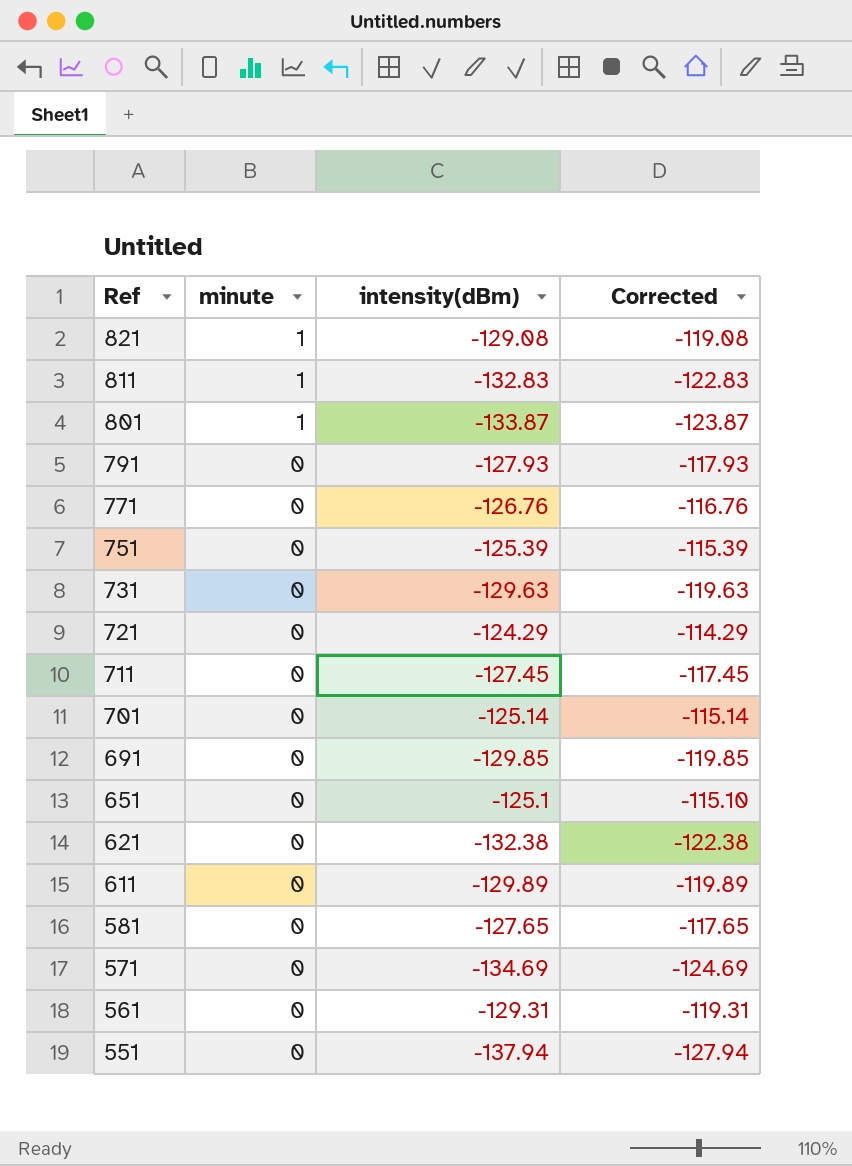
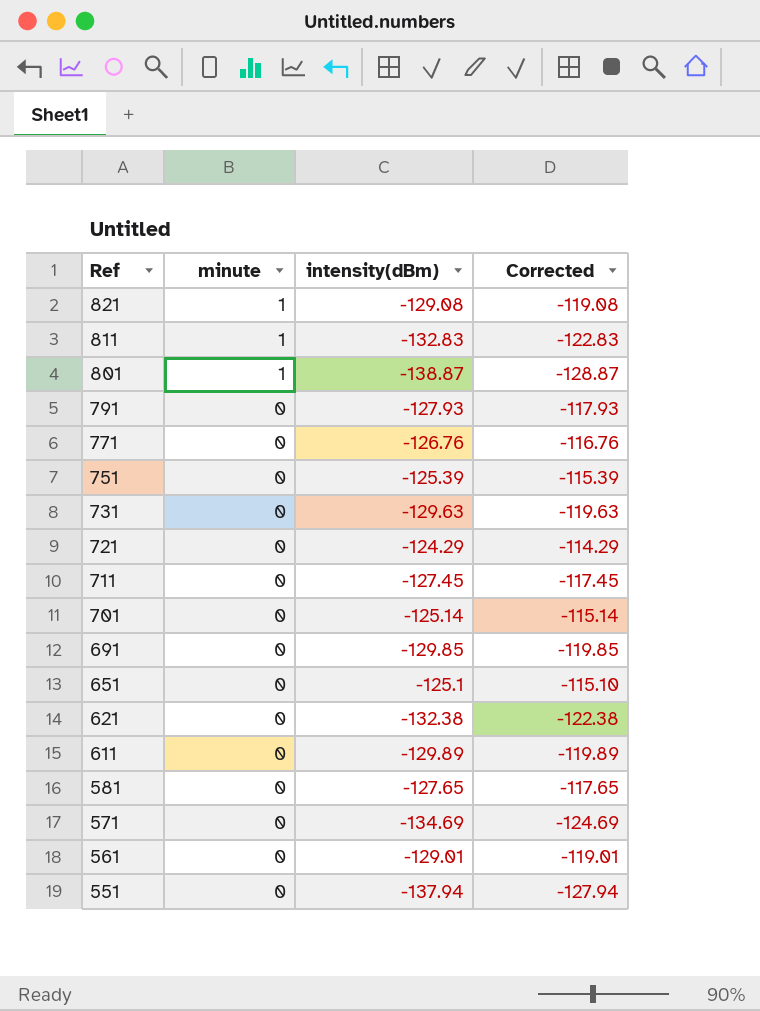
801 | intensity(dBm): -133.87 -> -138.87
801 | Corrected: -123.87 -> -128.87
561 | intensity(dBm): -129.31 -> -129.01
561 | Corrected: -119.31 -> -119.01

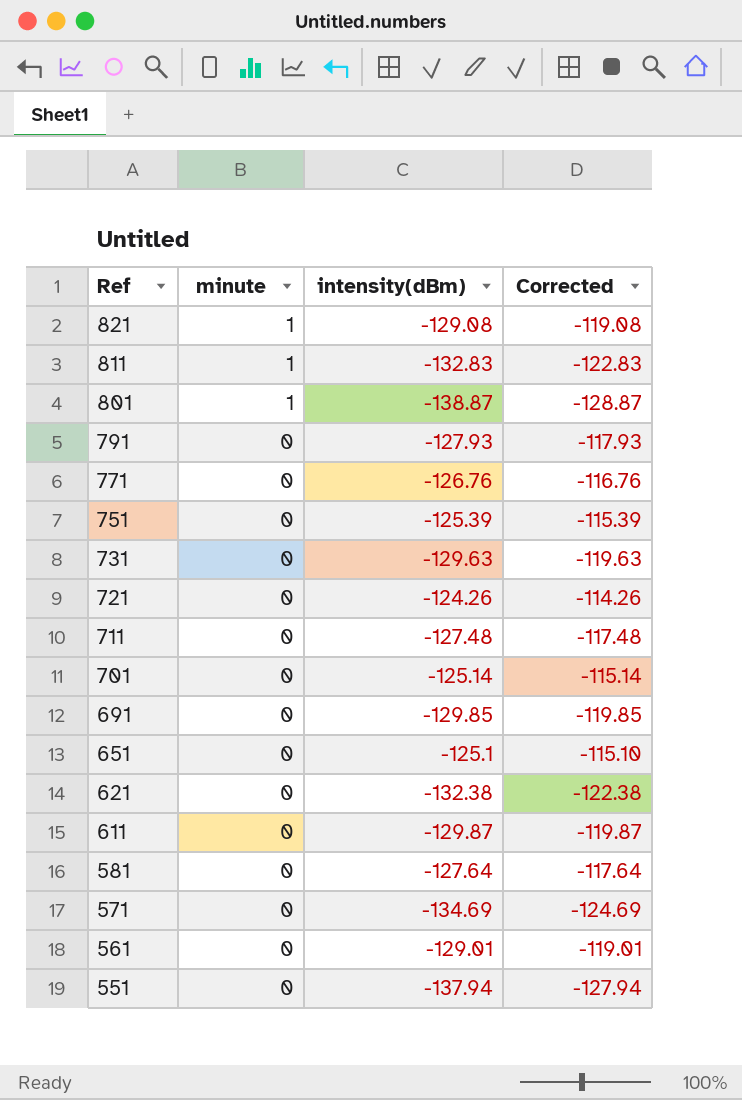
721 | intensity(dBm): -124.29 -> -124.26
721 | Corrected: -114.29 -> -114.26
711 | intensity(dBm): -127.45 -> -127.48
711 | Corrected: -117.45 -> -117.48
611 | intensity(dBm): -129.89 -> -129.87
611 | Corrected: -119.89 -> -119.87
581 | intensity(dBm): -127.65 -> -127.64
581 | Corrected: -117.65 -> -117.64

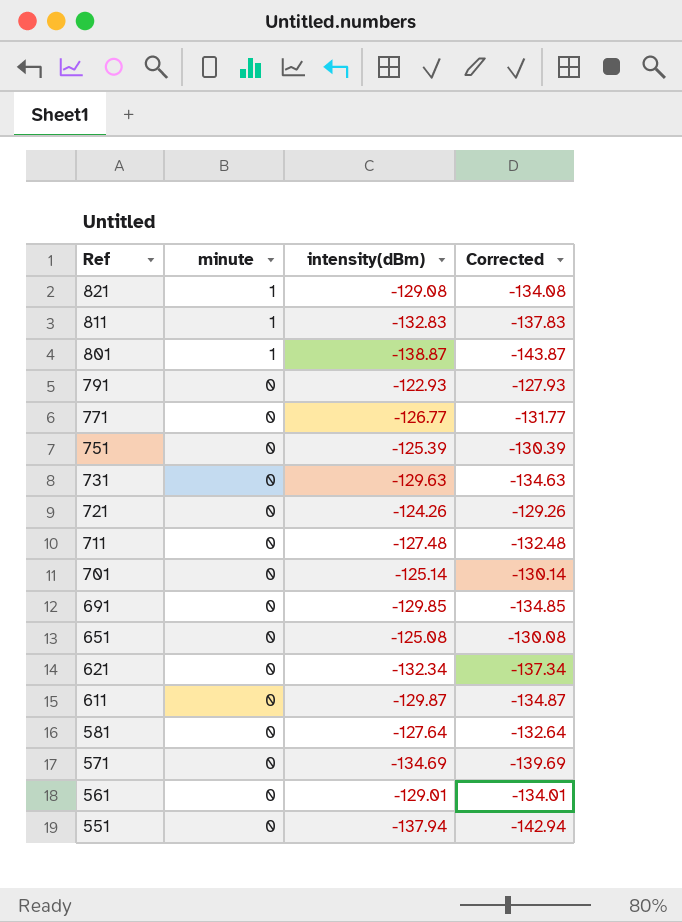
column Corrected | formula: [intensity(dBm)] + 10 -> [intensity(dBm)] - 5
791 | intensity(dBm): -127.93 -> -122.93
771 | intensity(dBm): -126.76 -> -126.77
651 | intensity(dBm): -125.1 -> -125.08
621 | intensity(dBm): -132.38 -> -132.34

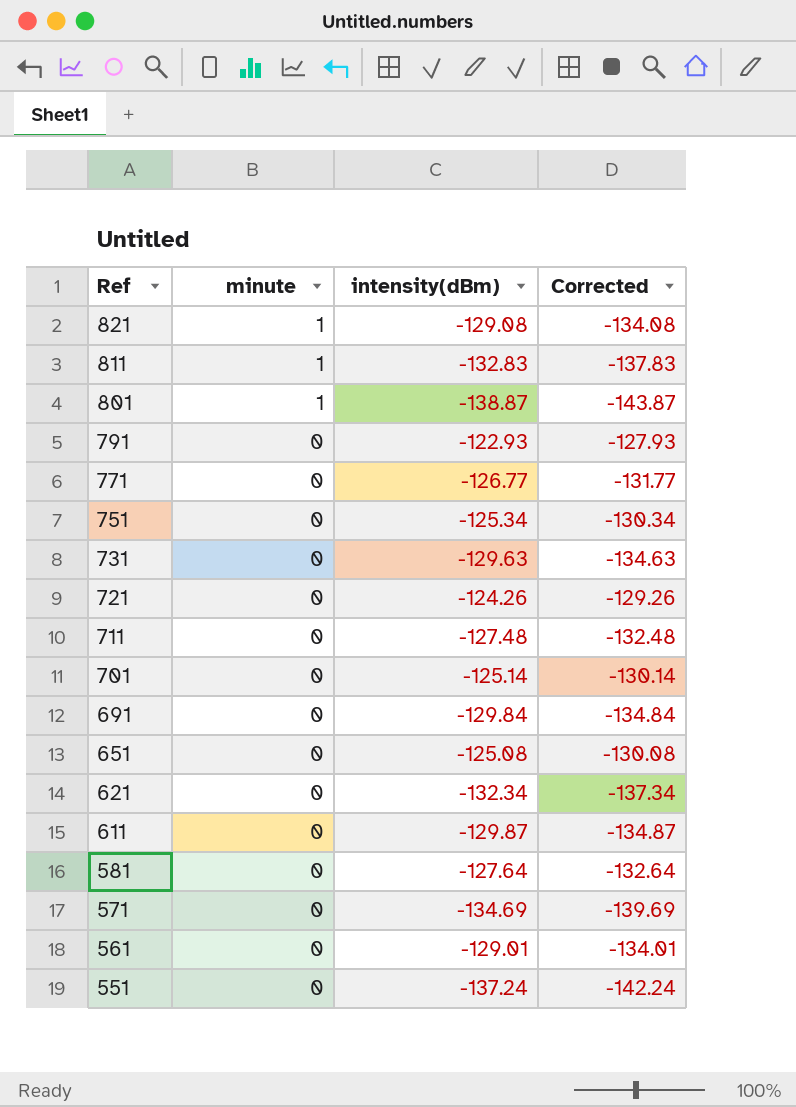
751 | intensity(dBm): -125.39 -> -125.34
751 | Corrected: -130.39 -> -130.34
691 | intensity(dBm): -129.85 -> -129.84
691 | Corrected: -134.85 -> -134.84
551 | intensity(dBm): -137.94 -> -137.24
551 | Corrected: -142.94 -> -142.24

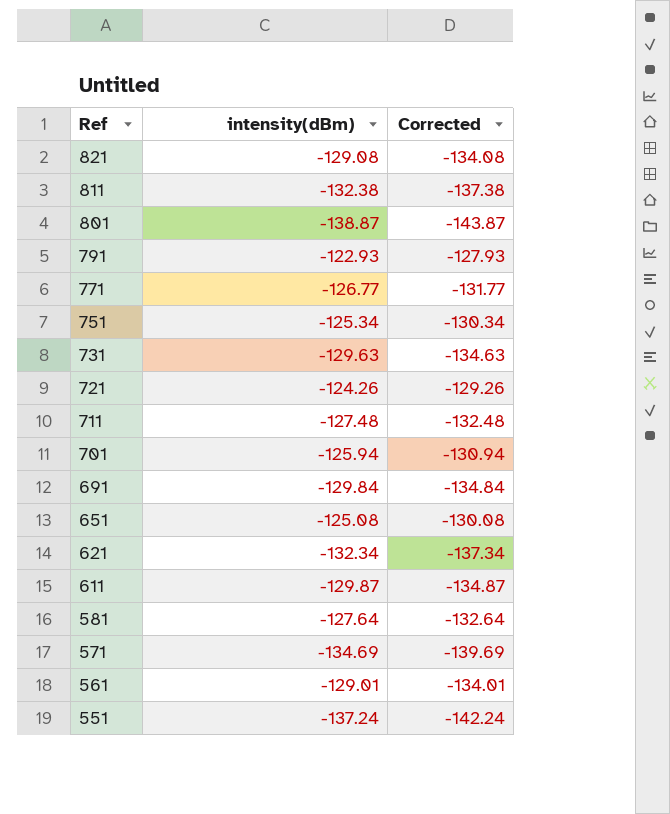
column minute | position: 2 -> none
811 | intensity(dBm): -132.83 -> -132.38
811 | Corrected: -137.83 -> -137.38
701 | intensity(dBm): -125.14 -> -125.94
701 | Corrected: -130.14 -> -130.94

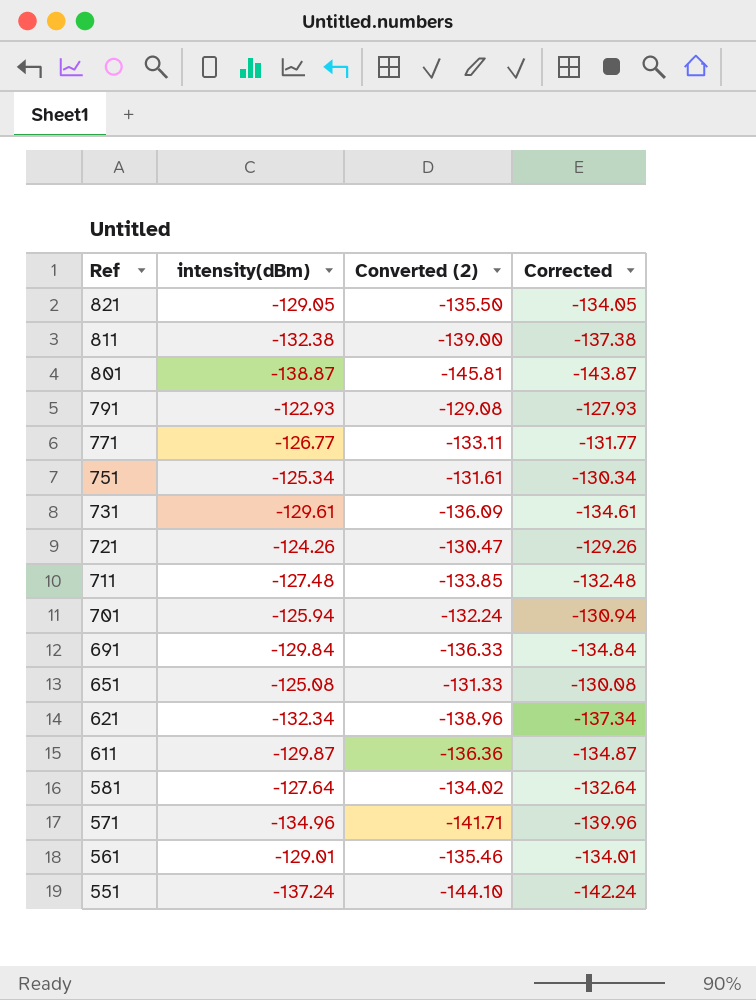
column Converted (2) | formula: none -> [intensity(dBm)] * 1.05
821 | intensity(dBm): -129.08 -> -129.05
821 | Corrected: -134.08 -> -134.05
731 | intensity(dBm): -129.63 -> -129.61
731 | Corrected: -134.63 -> -134.61
571 | intensity(dBm): -134.69 -> -134.96
571 | Corrected: -139.69 -> -139.96

